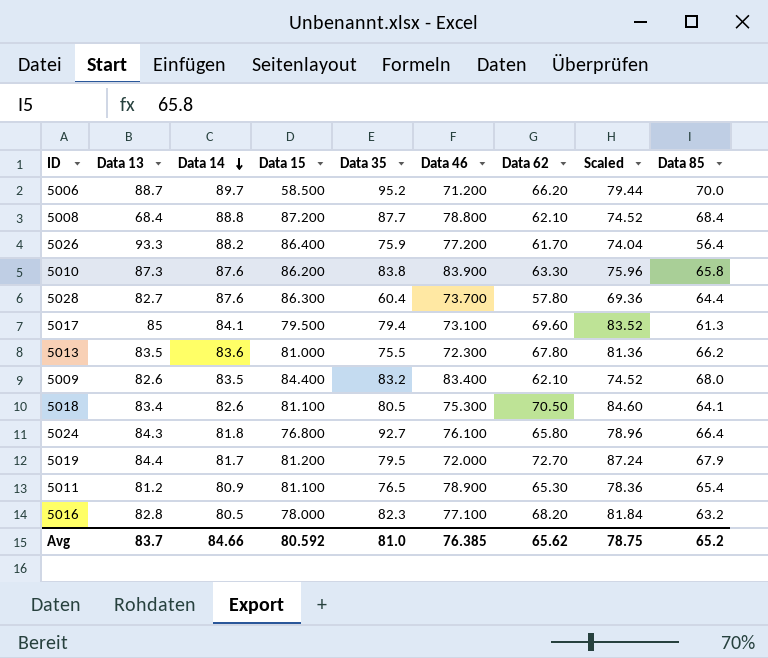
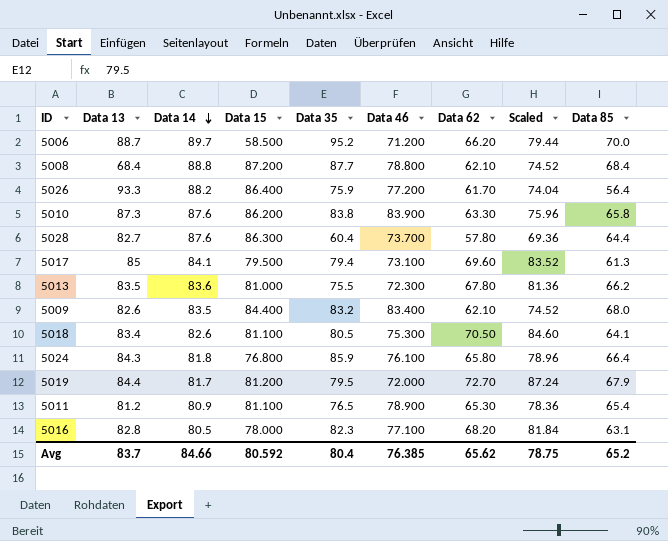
5024 | Data 35: 92.7 -> 85.9
5016 | Data 85: 63.2 -> 63.1
Avg | Data 35: 81.0 -> 80.4

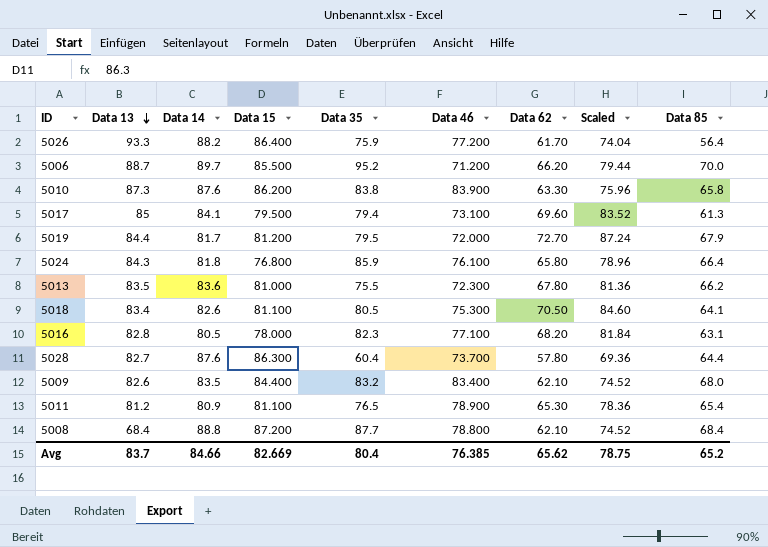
row order: Data 14 descending -> Data 13 descending
5006 | Data 15: 58.500 -> 85.500
Avg | Data 15: 80.592 -> 82.669

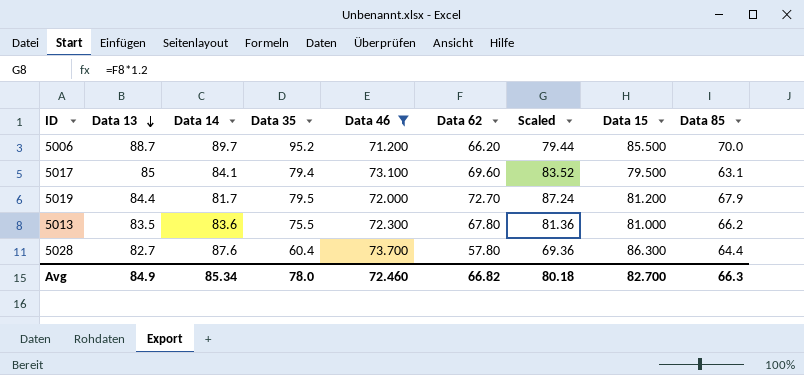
filter: none -> Data 46 <= 73.700
column Data 15 | position: 4 -> 8
5017 | Data 85: 61.3 -> 63.1
Avg | Data 13: 83.7 -> 84.9
Avg | Data 14: 84.66 -> 85.34
Avg | Data 35: 80.4 -> 78.0
Avg | Data 46: 76.385 -> 72.460
Avg | Data 62: 65.62 -> 66.82
Avg | Scaled: 78.75 -> 80.18
Avg | Data 15: 82.669 -> 82.700
Avg | Data 85: 65.2 -> 66.3

